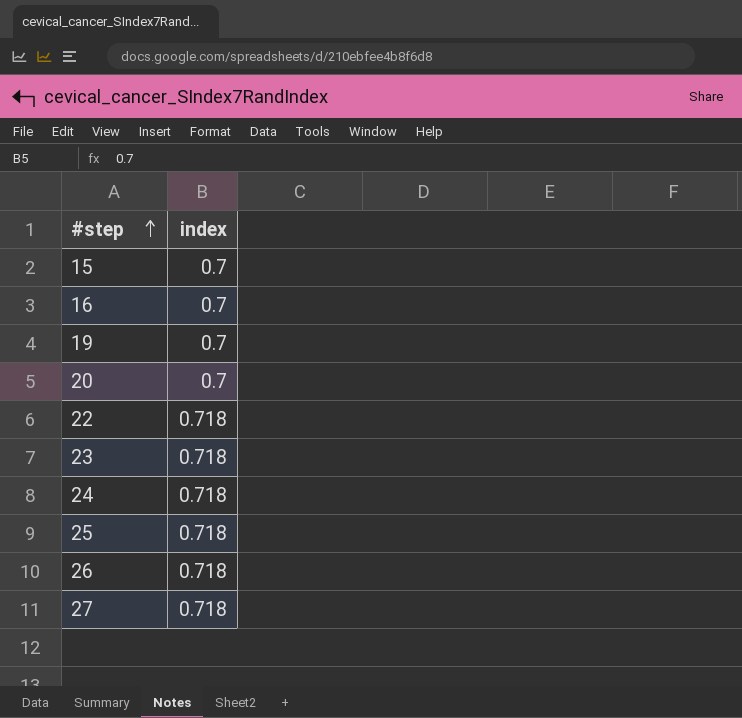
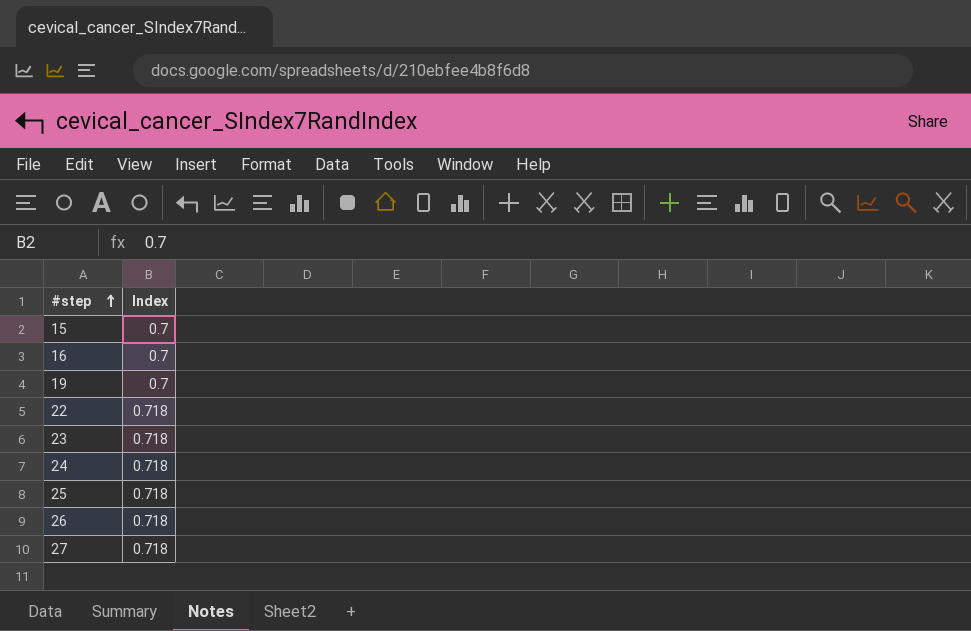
column name: index -> Index
row 20: 0.7 -> none

